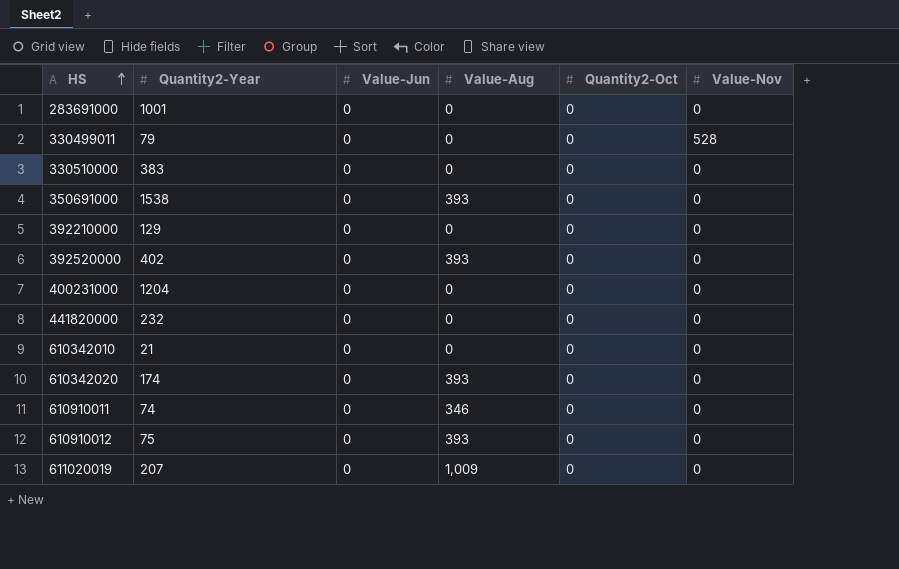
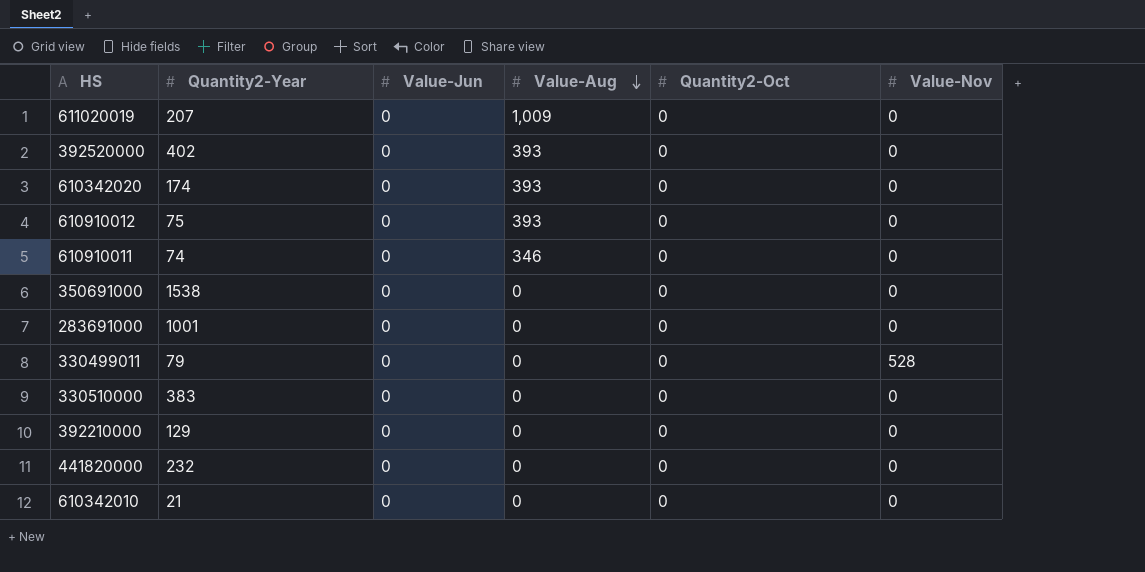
row order: HS ascending -> Value-Aug descending
row 400231000: 1204 | 0 | 0 | 0 | 0 -> none
350691000 | Value-Aug: 393 -> 0

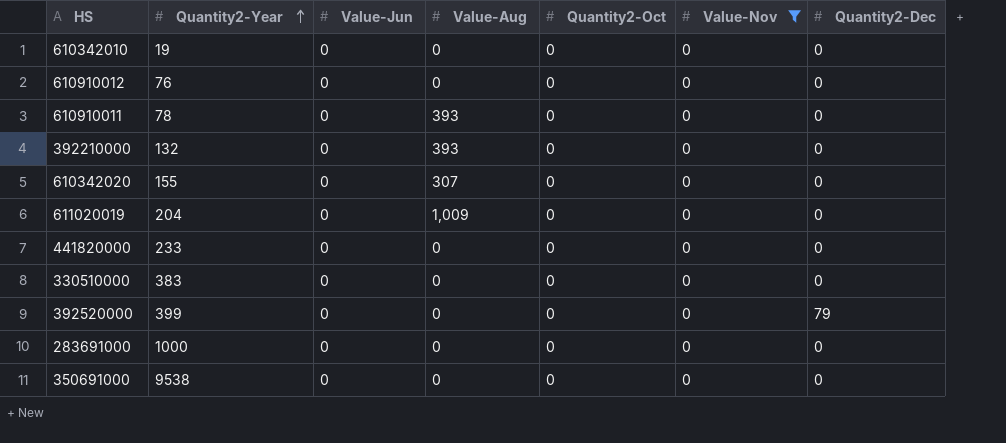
filter: none -> Value-Nov = 0
row order: Value-Aug descending -> Quantity2-Year ascending
column Quantity2-Dec | position: none -> 7
610342010 | Quantity2-Year: 21 -> 19
610910012 | Quantity2-Year: 75 -> 76
610910012 | Value-Aug: 393 -> 0
610910011 | Quantity2-Year: 74 -> 78
610910011 | Value-Aug: 346 -> 393
392210000 | Quantity2-Year: 129 -> 132
392210000 | Value-Aug: 0 -> 393
610342020 | Quantity2-Year: 174 -> 155
610342020 | Value-Aug: 393 -> 307
611020019 | Quantity2-Year: 207 -> 204
441820000 | Quantity2-Year: 232 -> 233
392520000 | Quantity2-Year: 402 -> 399
392520000 | Value-Aug: 393 -> 0
283691000 | Quantity2-Year: 1001 -> 1000
350691000 | Quantity2-Year: 1538 -> 9538

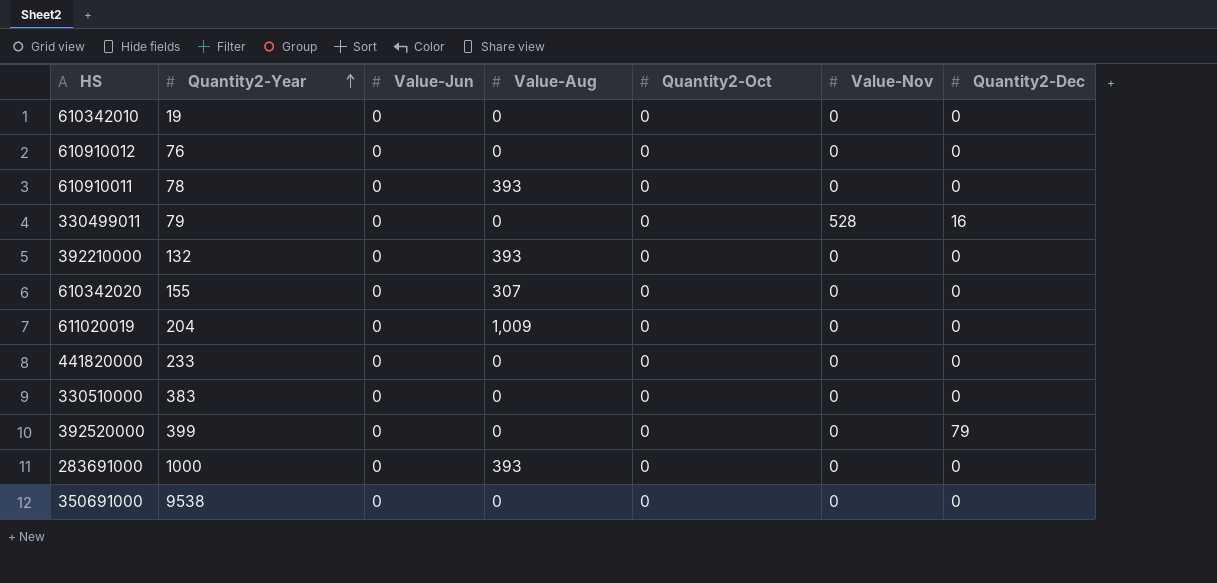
filter: Value-Nov = 0 -> none
283691000 | Value-Aug: 0 -> 393

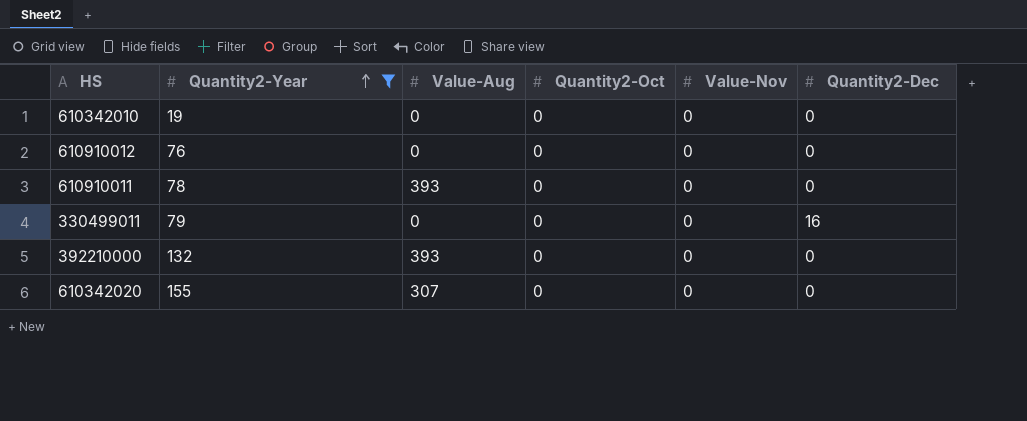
filter: none -> Quantity2-Year <= 155
column Value-Jun | position: 3 -> none
330499011 | Value-Nov: 528 -> 0

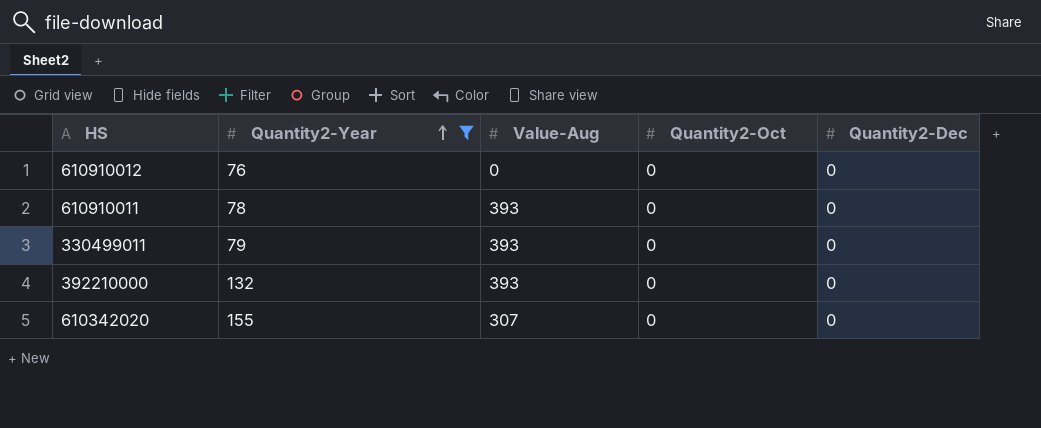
column Value-Nov | position: 5 -> none
row 610342010: 19 | 0 | 0 | 0 | 0 -> none
330499011 | Value-Aug: 0 -> 393
330499011 | Quantity2-Dec: 16 -> 0

